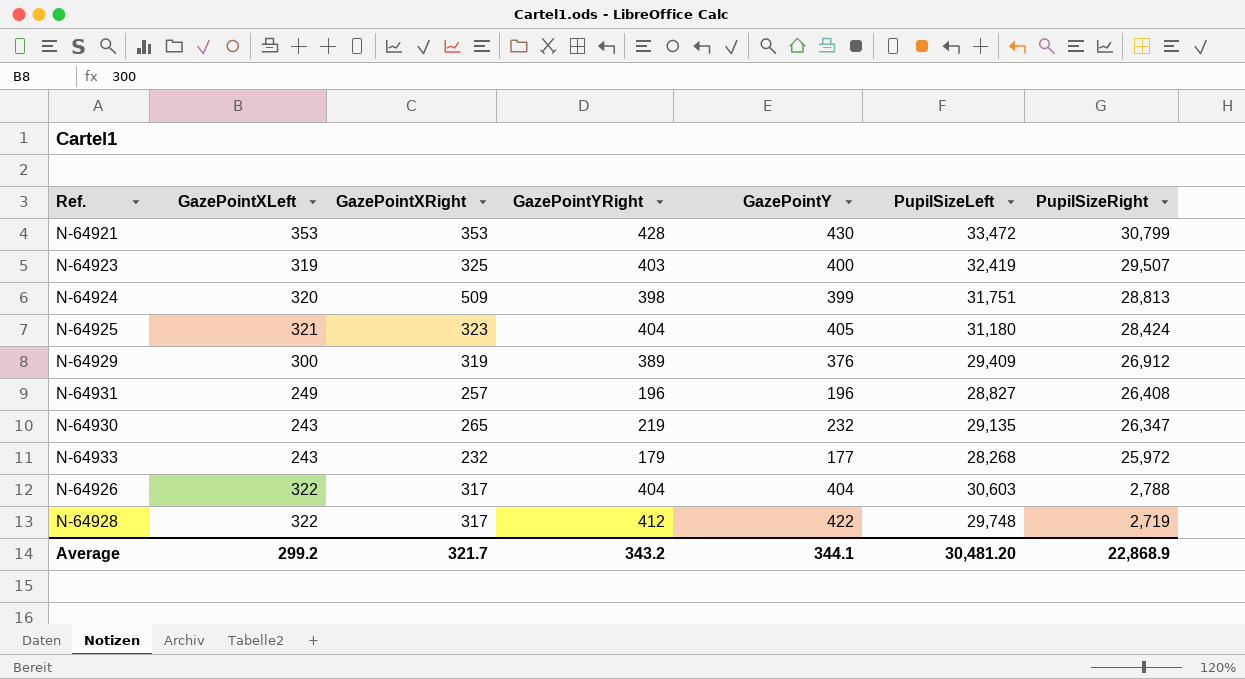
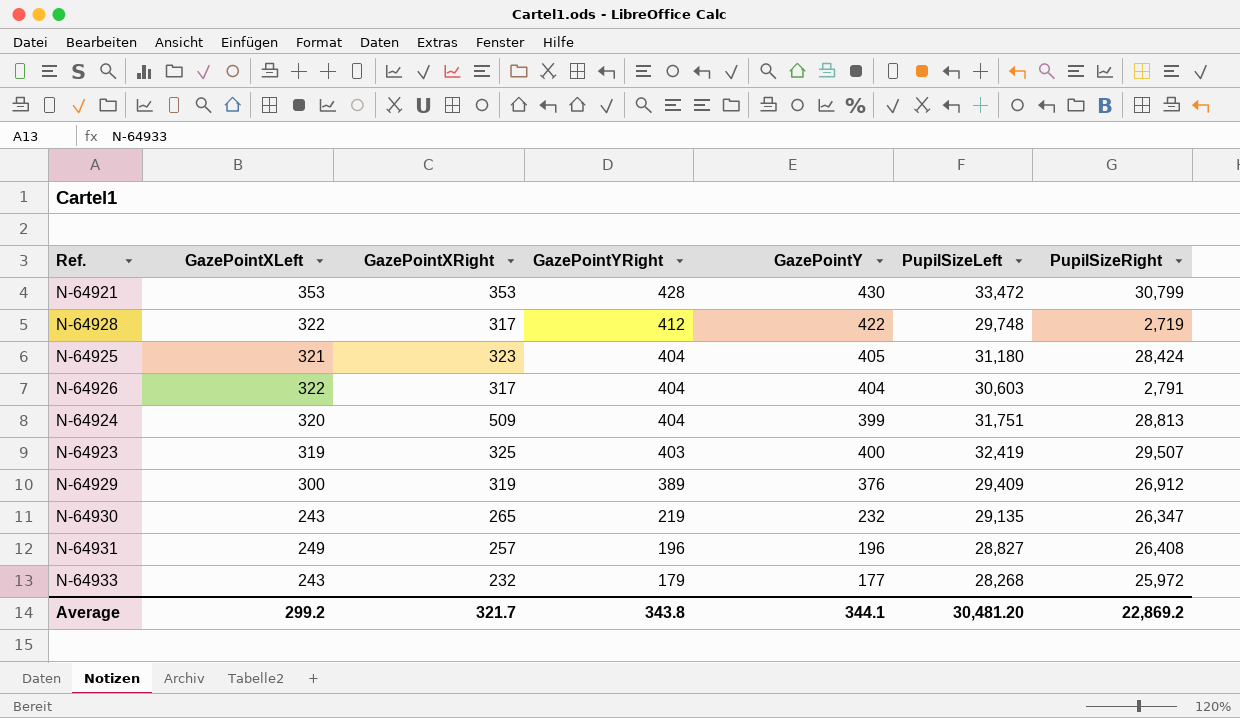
row order: PupilSizeRight descending -> GazePointYRight descending
N-64926 | PupilSizeRight: 2,788 -> 2,791
N-64924 | GazePointYRight: 398 -> 404
Average | GazePointYRight: 343.2 -> 343.8
Average | PupilSizeRight: 22,868.9 -> 22,869.2

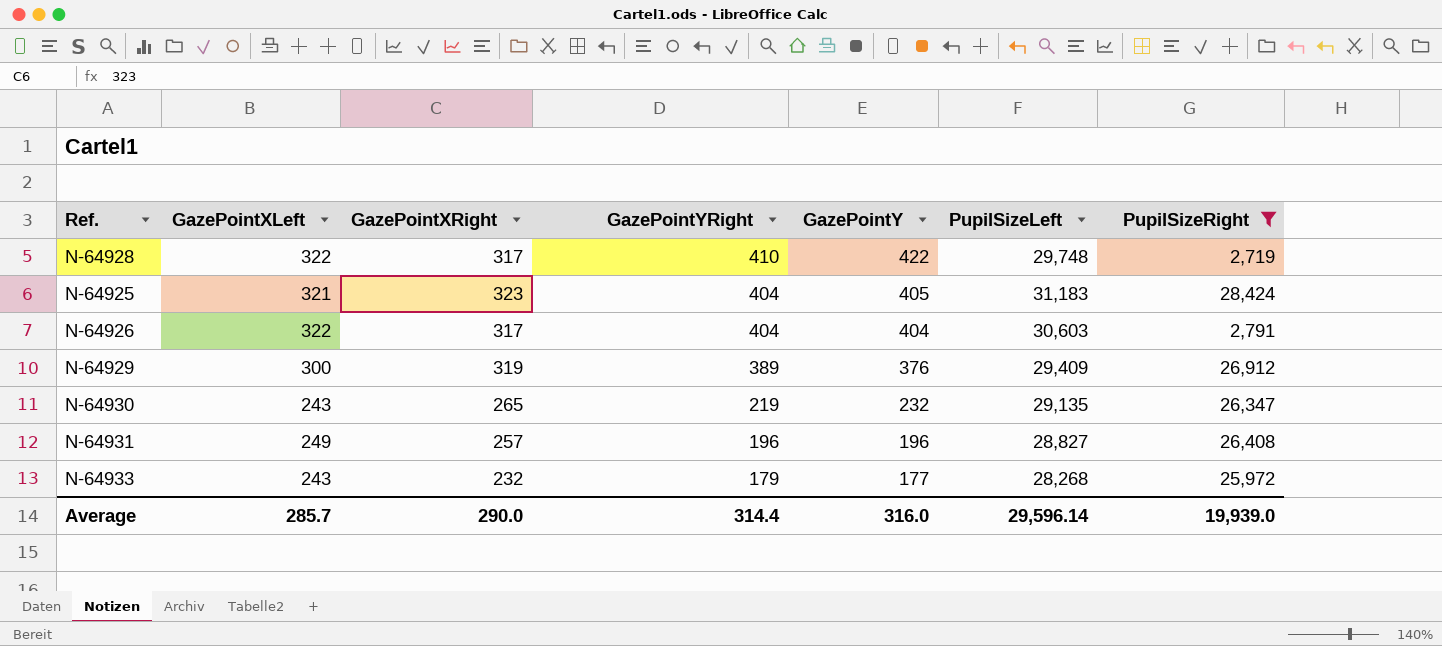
filter: none -> PupilSizeRight <= 28,424
N-64928 | GazePointYRight: 412 -> 410
N-64925 | PupilSizeLeft: 31,180 -> 31,183
Average | GazePointXLeft: 299.2 -> 285.7
Average | GazePointXRight: 321.7 -> 290.0
Average | GazePointYRight: 343.8 -> 314.4
Average | GazePointY: 344.1 -> 316.0
Average | PupilSizeLeft: 30,481.20 -> 29,596.14
Average | PupilSizeRight: 22,869.2 -> 19,939.0

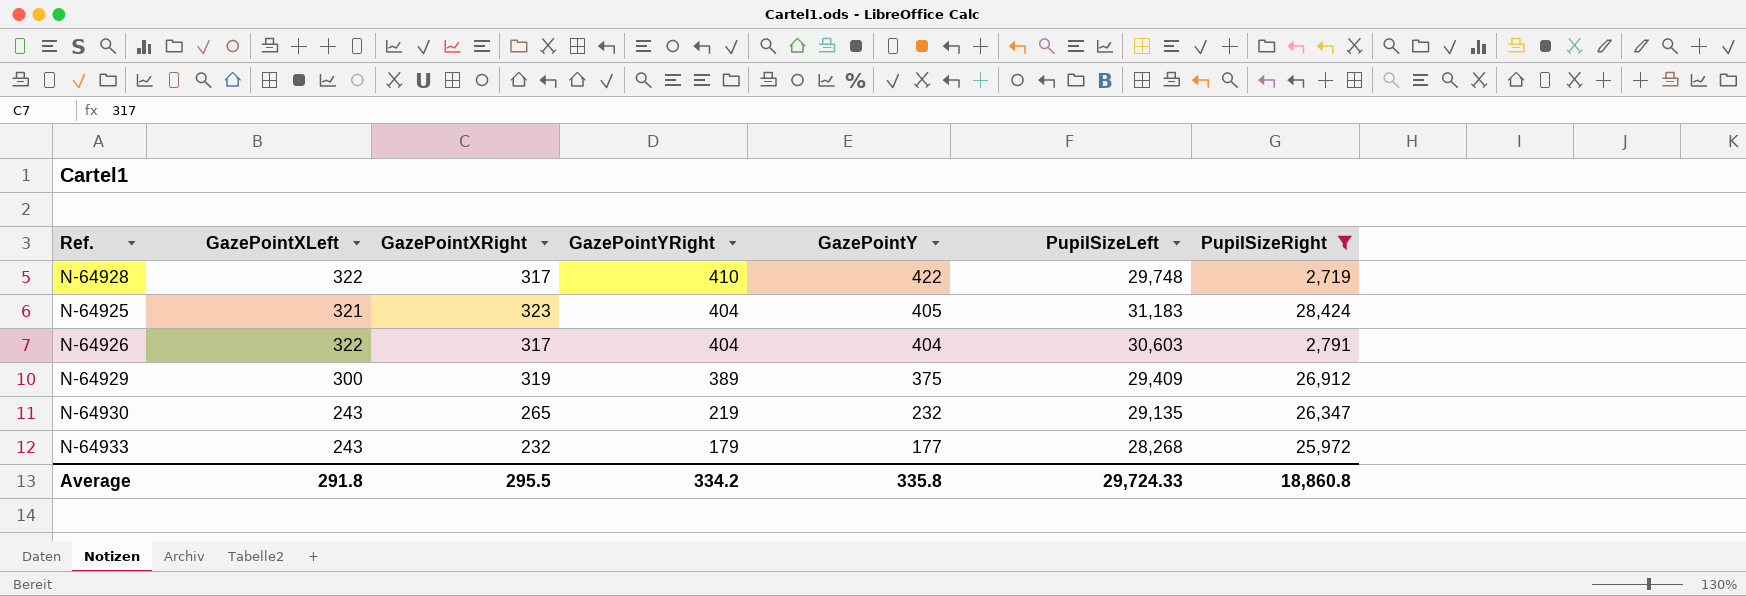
row N-64931: 249 | 257 | 196 | 196 | 28,827 | 26,408 -> none
N-64929 | GazePointY: 376 -> 375
Average | GazePointXLeft: 285.7 -> 291.8
Average | GazePointXRight: 290.0 -> 295.5
Average | GazePointYRight: 314.4 -> 334.2
Average | GazePointY: 316.0 -> 335.8
Average | PupilSizeLeft: 29,596.14 -> 29,724.33
Average | PupilSizeRight: 19,939.0 -> 18,860.8

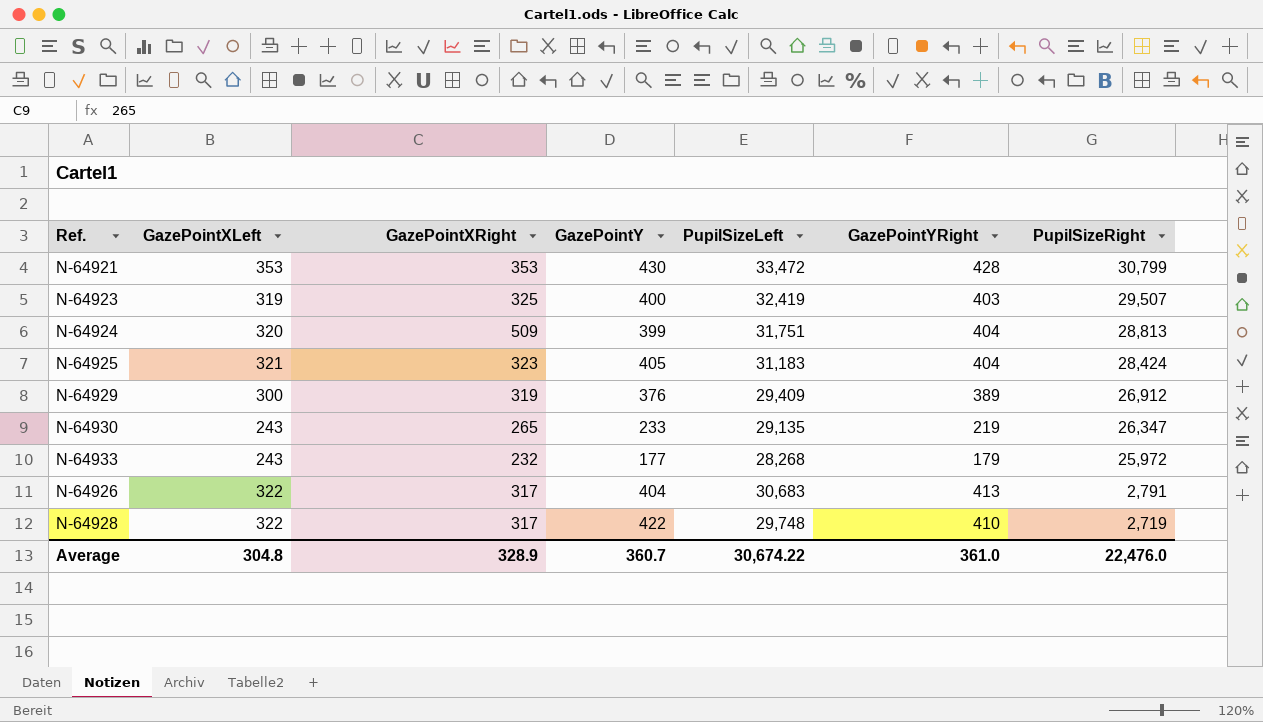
filter: PupilSizeRight <= 28,424 -> none
row order: GazePointYRight descending -> PupilSizeRight descending
column GazePointYRight | position: 4 -> 6
N-64929 | GazePointY: 375 -> 376
N-64930 | GazePointY: 232 -> 233
N-64926 | PupilSizeLeft: 30,603 -> 30,683
N-64926 | GazePointYRight: 404 -> 413
Average | GazePointXLeft: 291.8 -> 304.8
Average | GazePointXRight: 295.5 -> 328.9
Average | GazePointY: 335.8 -> 360.7
Average | PupilSizeLeft: 29,724.33 -> 30,674.22
Average | GazePointYRight: 334.2 -> 361.0
Average | PupilSizeRight: 18,860.8 -> 22,476.0

